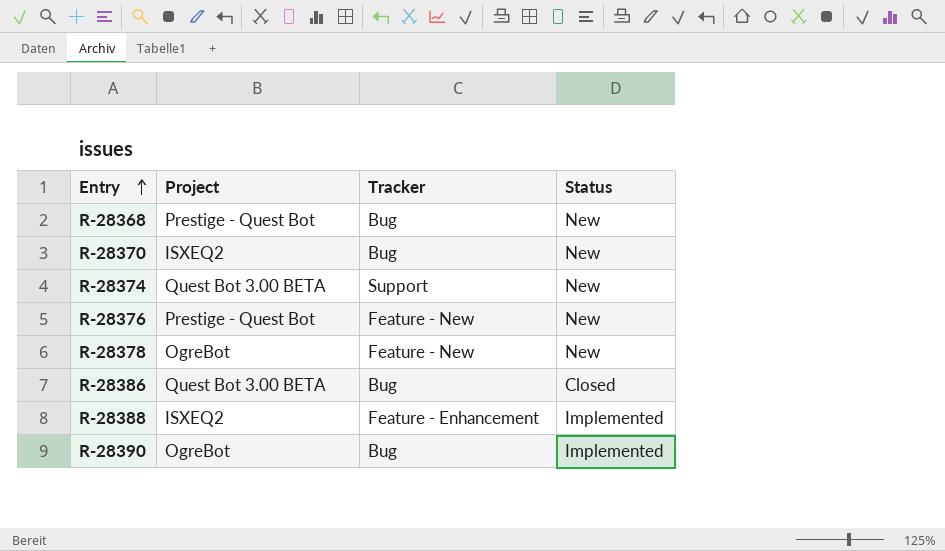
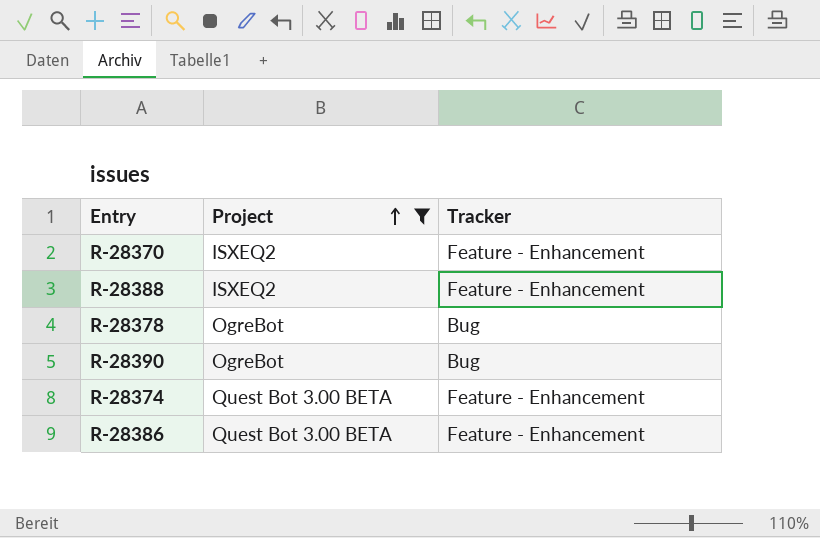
filter: none -> Project != Prestige - Quest Bot
row order: Entry ascending -> Project ascending
column Status | position: 4 -> none
R-28370 | Tracker: Bug -> Feature - Enhancement
R-28378 | Tracker: Feature - New -> Bug
R-28374 | Tracker: Support -> Feature - Enhancement
R-28386 | Tracker: Bug -> Feature - Enhancement

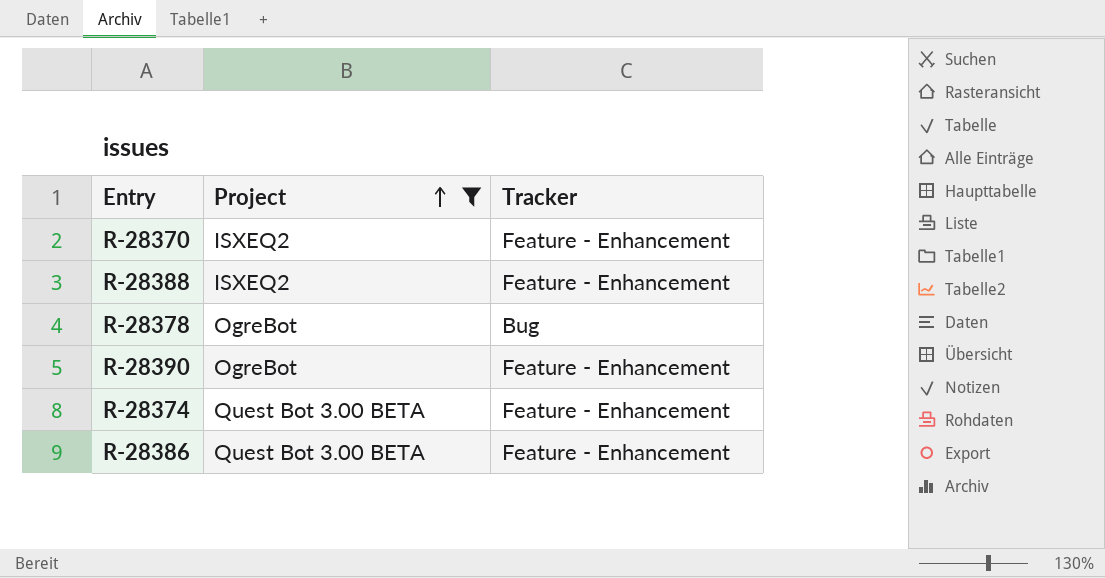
R-28390 | Tracker: Bug -> Feature - Enhancement

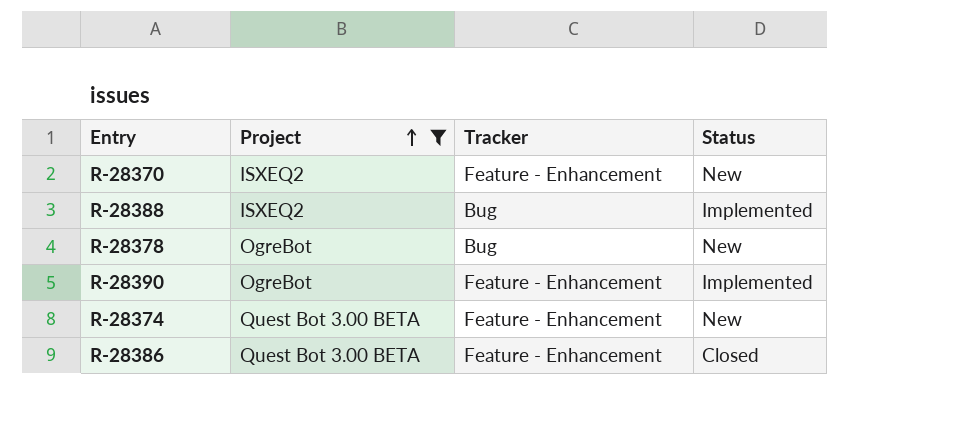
column Status | position: none -> 4
R-28388 | Tracker: Feature - Enhancement -> Bug

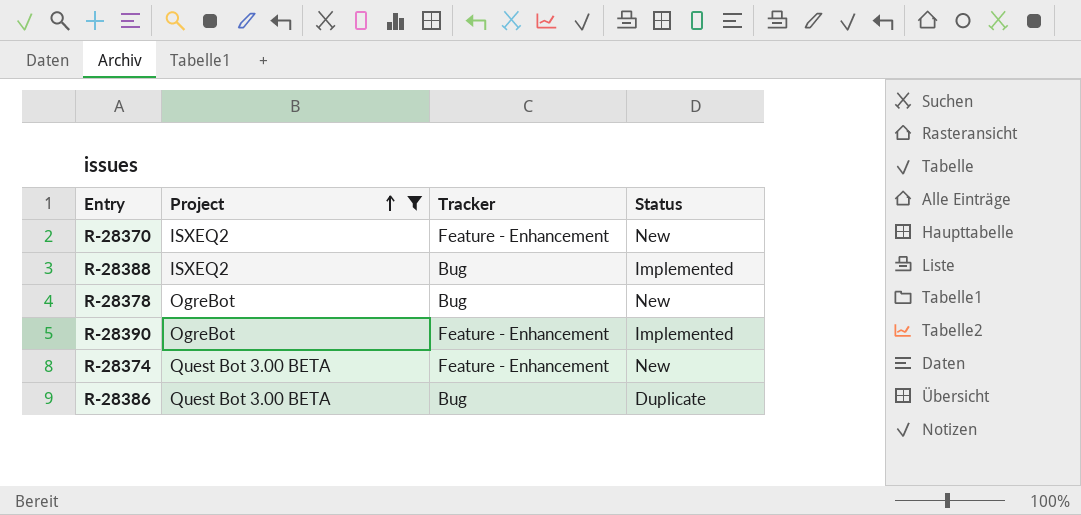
R-28386 | Tracker: Feature - Enhancement -> Bug
R-28386 | Status: Closed -> Duplicate

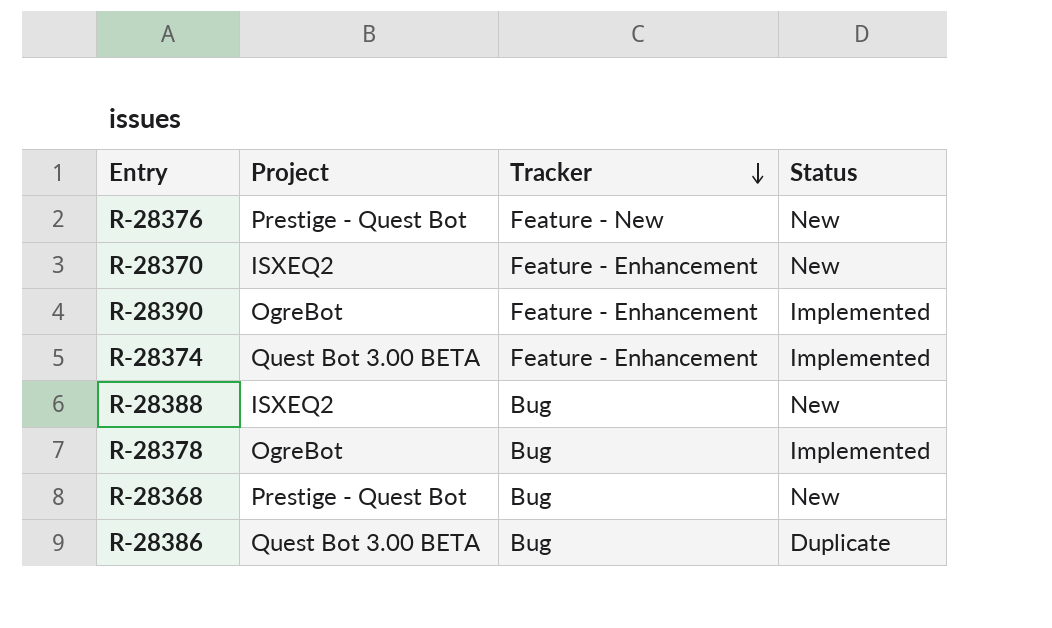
filter: Project != Prestige - Quest Bot -> none
row order: Project ascending -> Tracker descending
R-28374 | Status: New -> Implemented
R-28388 | Status: Implemented -> New
R-28378 | Status: New -> Implemented

